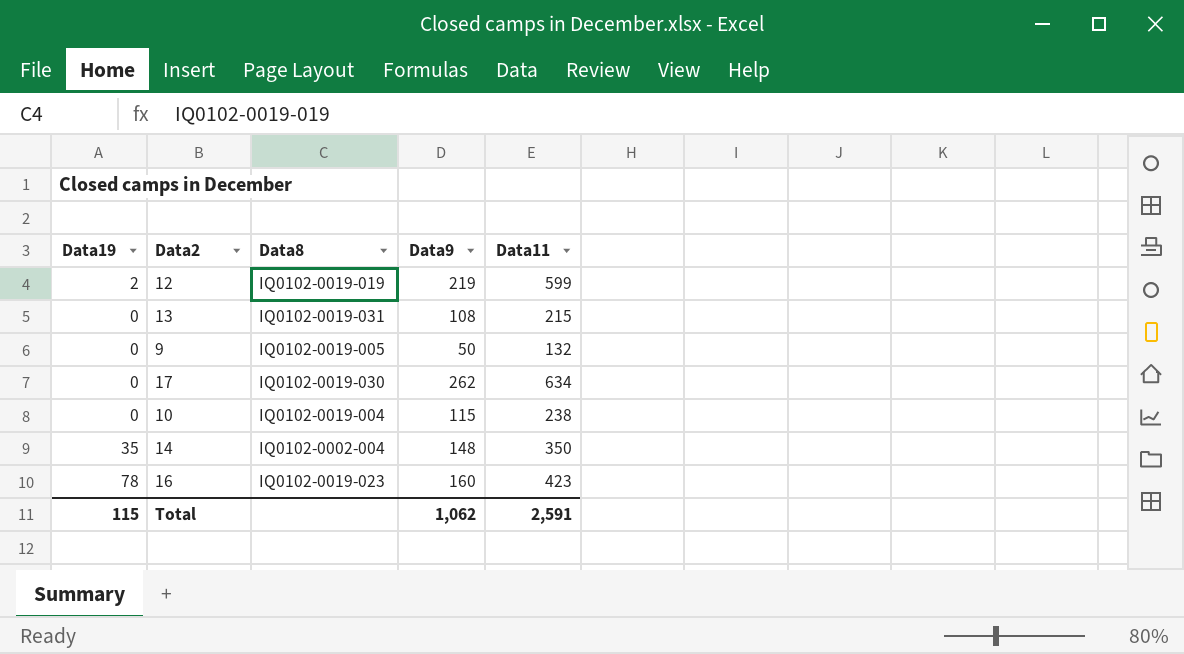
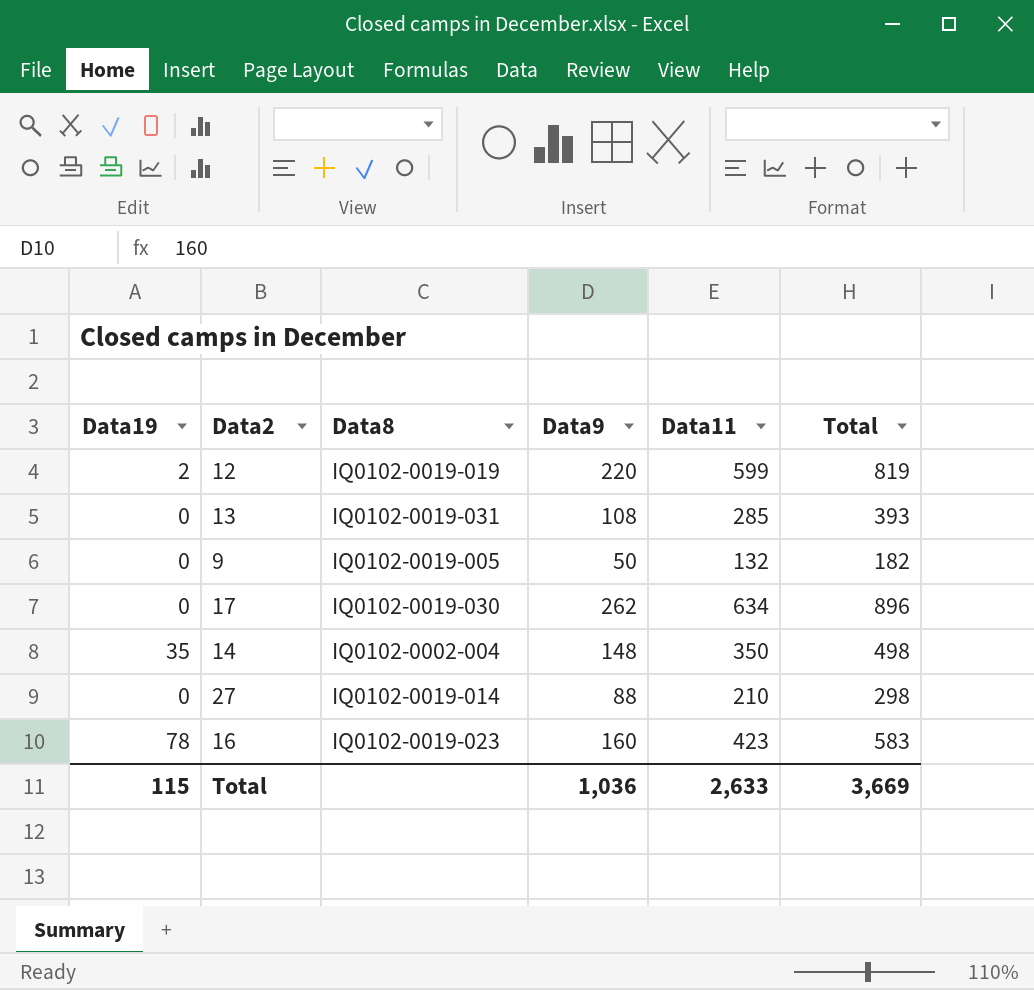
column Total | formula: none -> [Data9] + [Data11]
row 10: 0 | IQ0102-0019-004 | 115 | 238 -> none
12 | Data9: 219 -> 220
13 | Data11: 215 -> 285
row 27: none -> 0 | IQ0102-0019-014 | 88 | 210 | 298
Total | Data9: 1,062 -> 1,036
Total | Data11: 2,591 -> 2,633

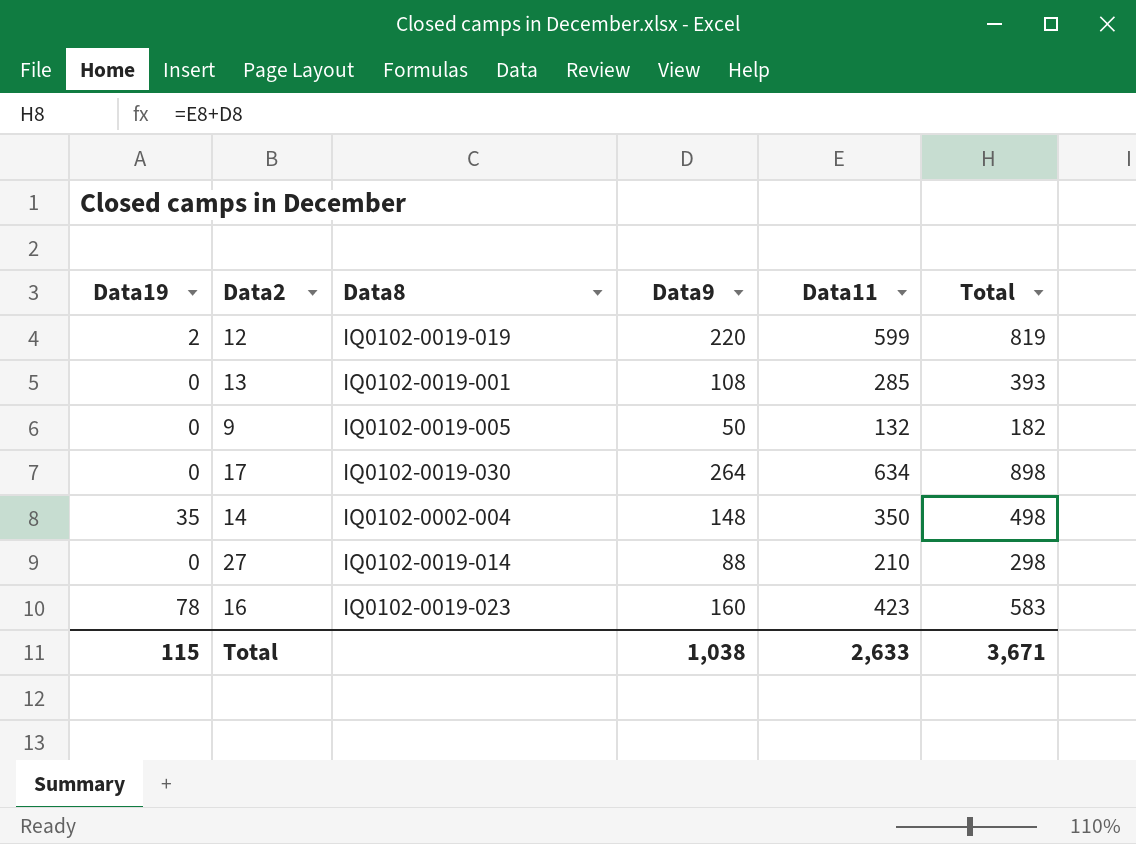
13 | Data8: IQ0102-0019-031 -> IQ0102-0019-001
17 | Data9: 262 -> 264
17 | Total: 896 -> 898
Total | Data9: 1,036 -> 1,038
Total | Total: 3,669 -> 3,671

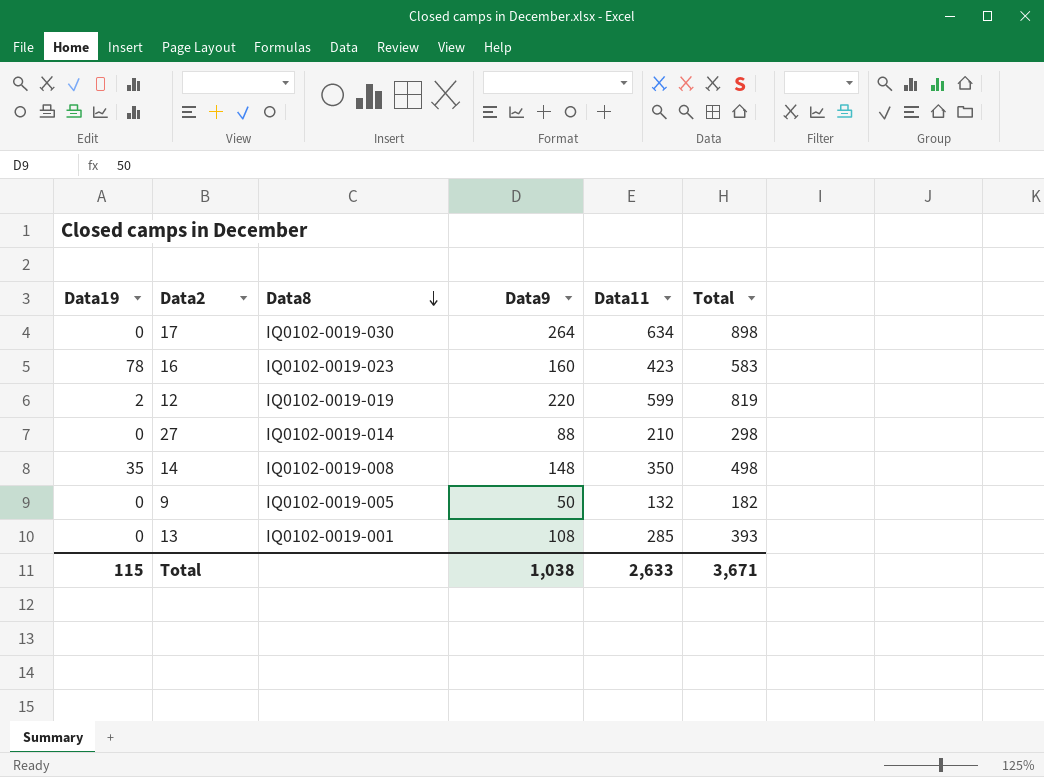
row order: none -> Data8 descending
14 | Data8: IQ0102-0002-004 -> IQ0102-0019-008

